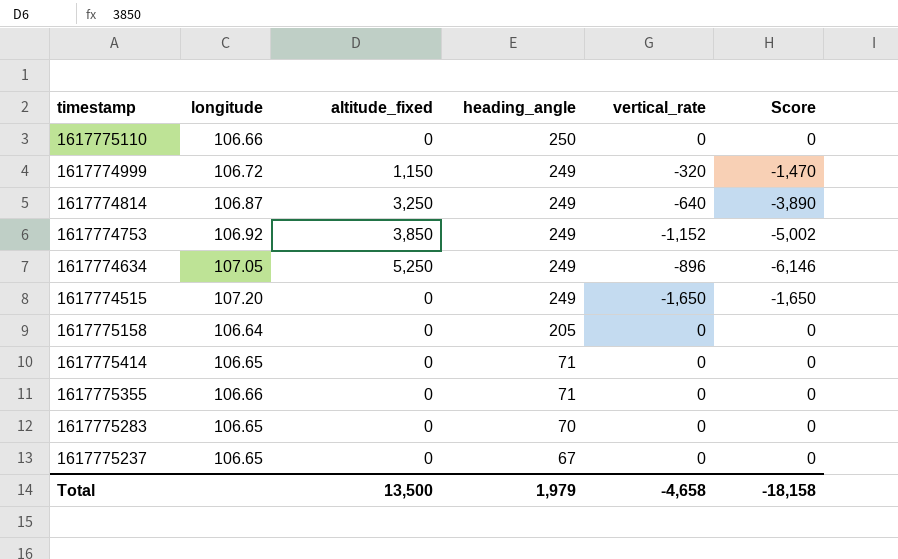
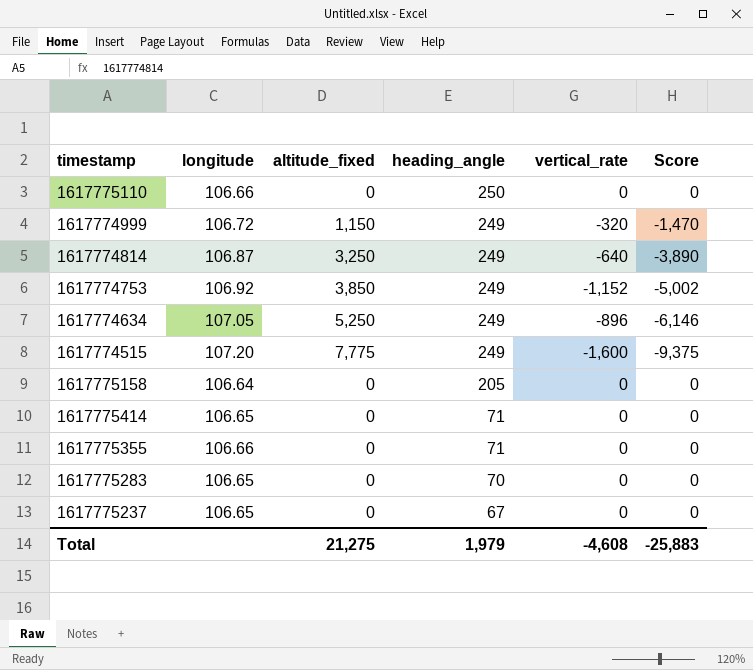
1617774515 | altitude_fixed: 0 -> 7,775
1617774515 | vertical_rate: -1,650 -> -1,600
1617774515 | Score: -1,650 -> -9,375
Total | altitude_fixed: 13,500 -> 21,275
Total | vertical_rate: -4,658 -> -4,608
Total | Score: -18,158 -> -25,883

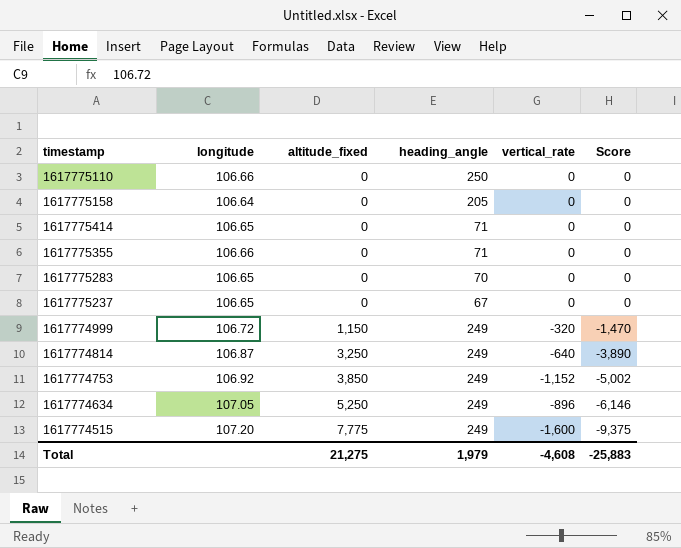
row order: heading_angle descending -> altitude_fixed ascending

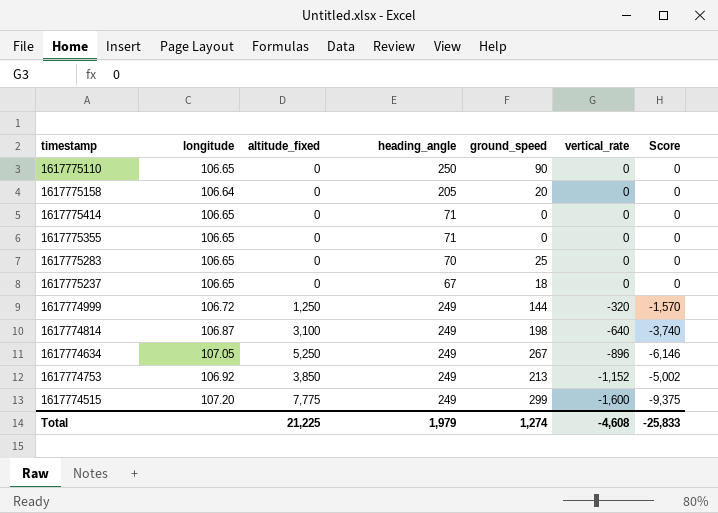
row order: altitude_fixed ascending -> vertical_rate descending
column ground_speed | position: none -> 5
1617775110 | longitude: 106.66 -> 106.65
1617775355 | longitude: 106.66 -> 106.65
1617774999 | altitude_fixed: 1,150 -> 1,250
1617774999 | Score: -1,470 -> -1,570
1617774814 | altitude_fixed: 3,250 -> 3,100
1617774814 | Score: -3,890 -> -3,740
Total | altitude_fixed: 21,275 -> 21,225
Total | Score: -25,883 -> -25,833

